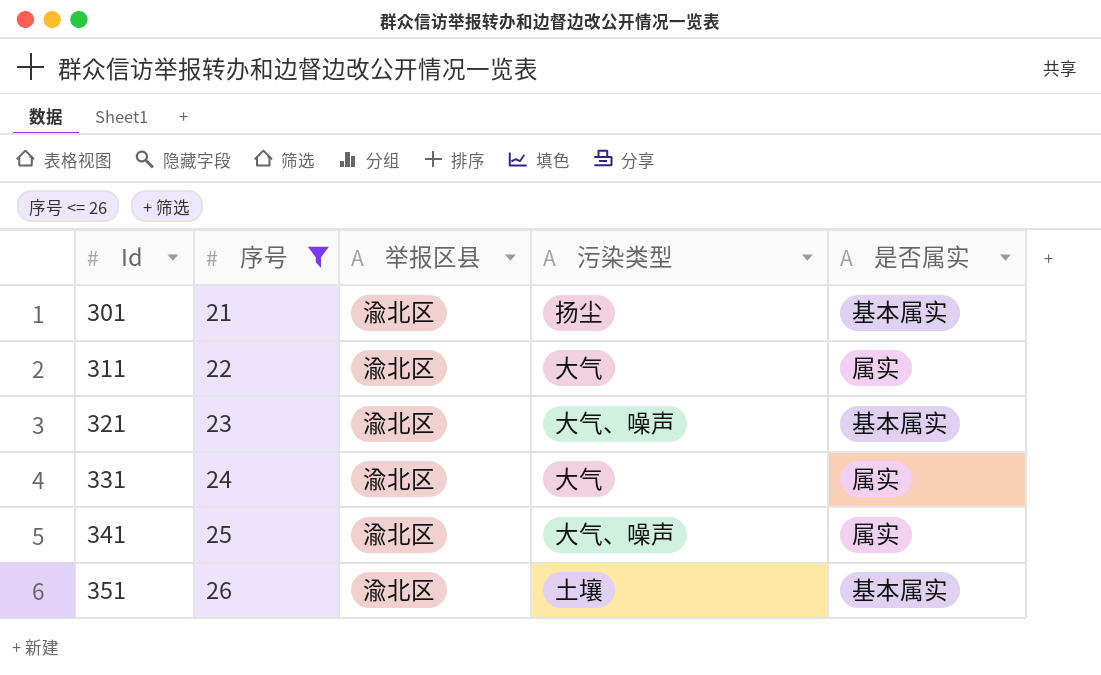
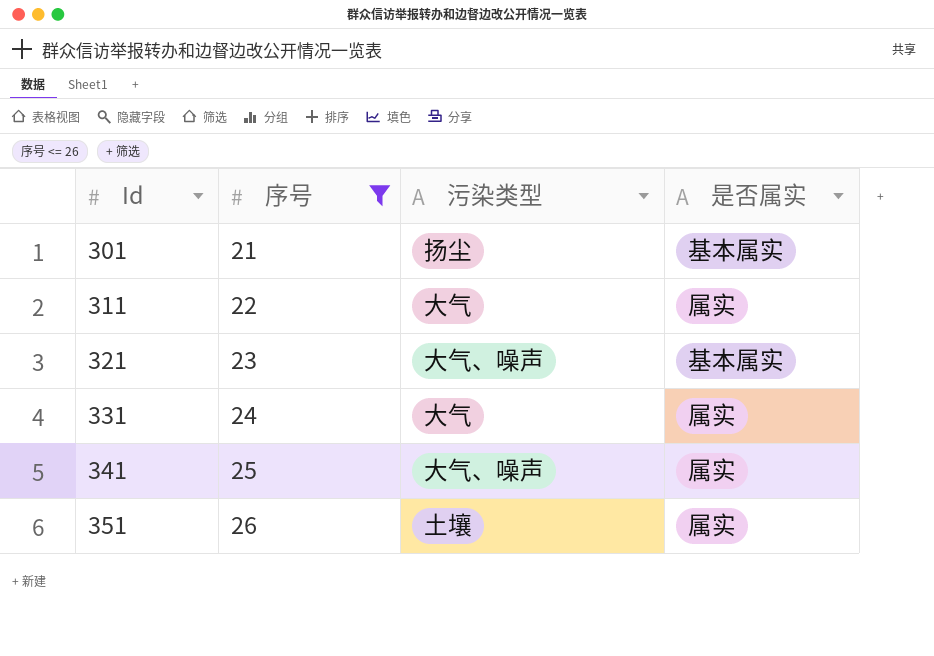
column 举报区县 | position: 3 -> none
351 | 是否属实: 基本属实 -> 属实

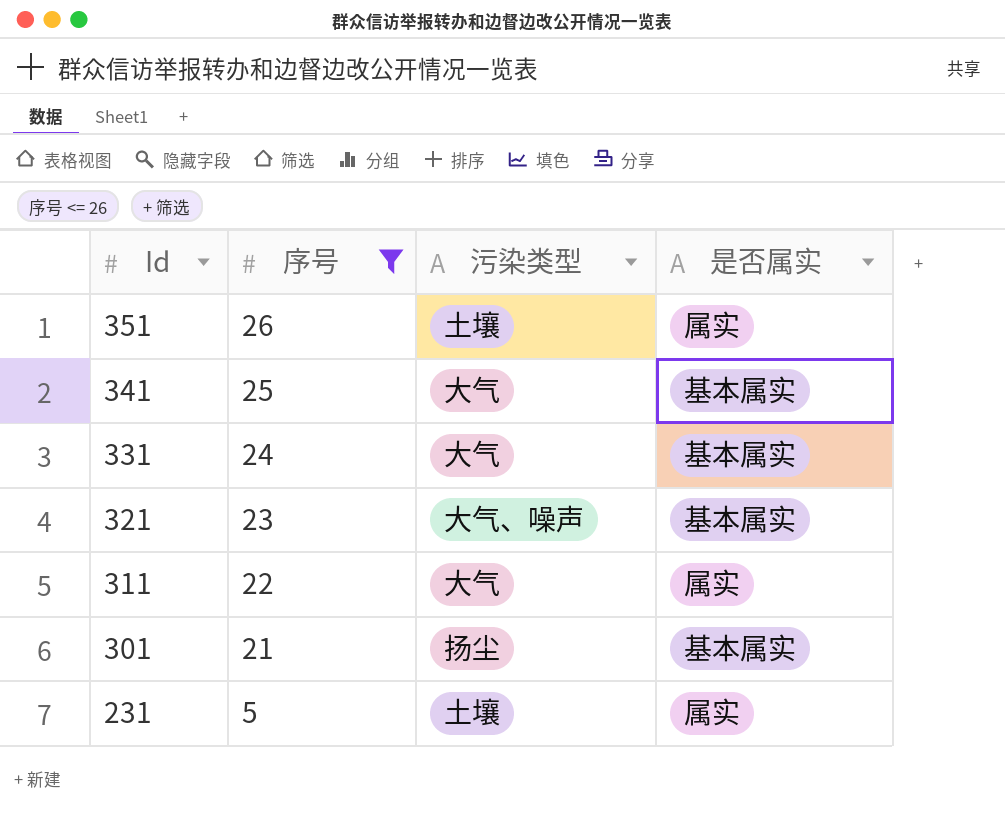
row order: Id ascending -> Id descending
341 | 污染类型: 大气、噪声 -> 大气
341 | 是否属实: 属实 -> 基本属实
331 | 是否属实: 属实 -> 基本属实
row 231: none -> 5 | 土壤 | 属实

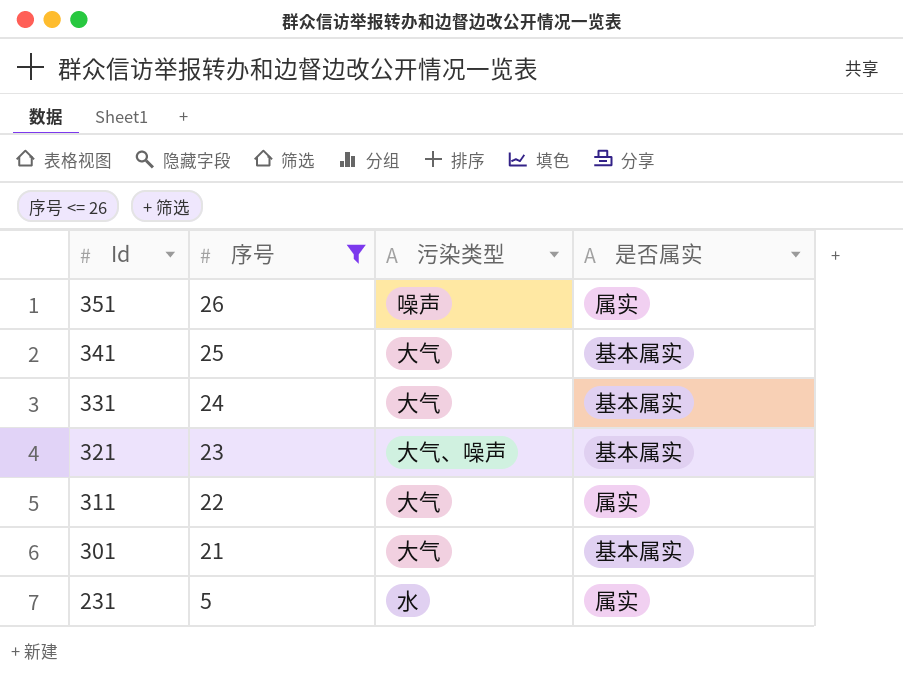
351 | 污染类型: 土壤 -> 噪声
301 | 污染类型: 扬尘 -> 大气
231 | 污染类型: 土壤 -> 水

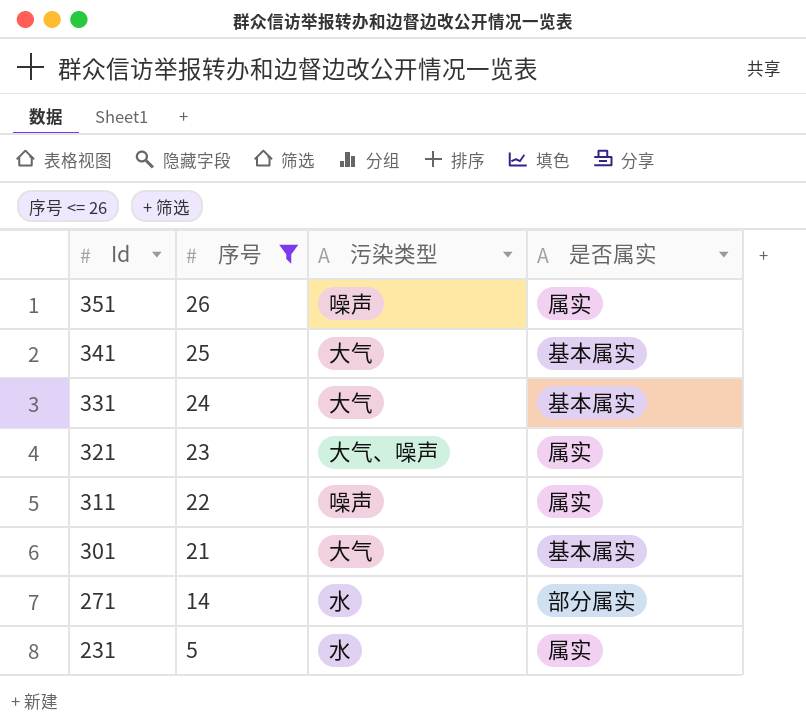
321 | 是否属实: 基本属实 -> 属实
311 | 污染类型: 大气 -> 噪声
row 271: none -> 14 | 水 | 部分属实

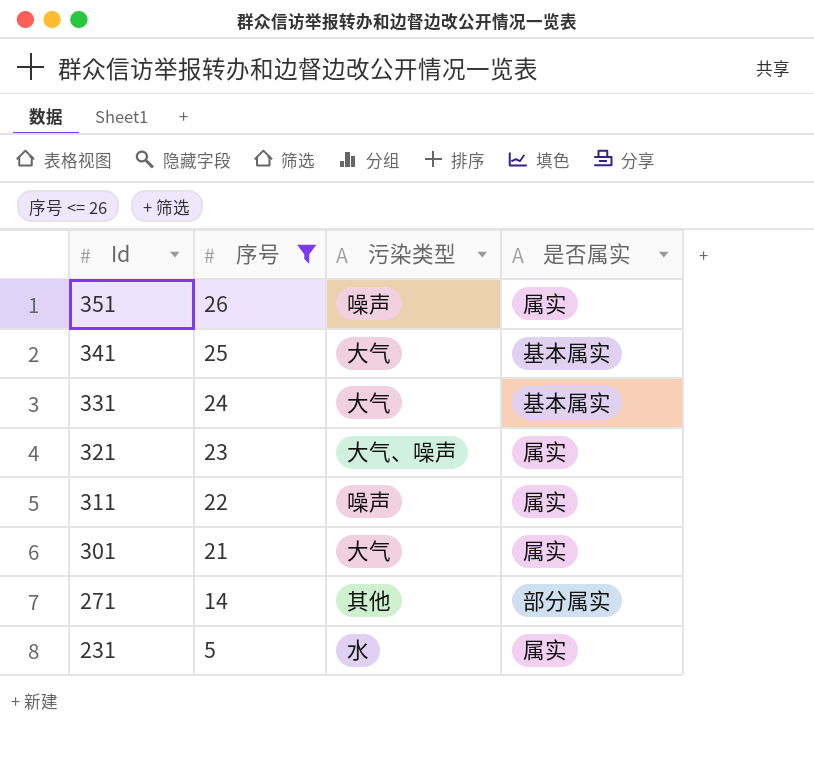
301 | 是否属实: 基本属实 -> 属实
271 | 污染类型: 水 -> 其他

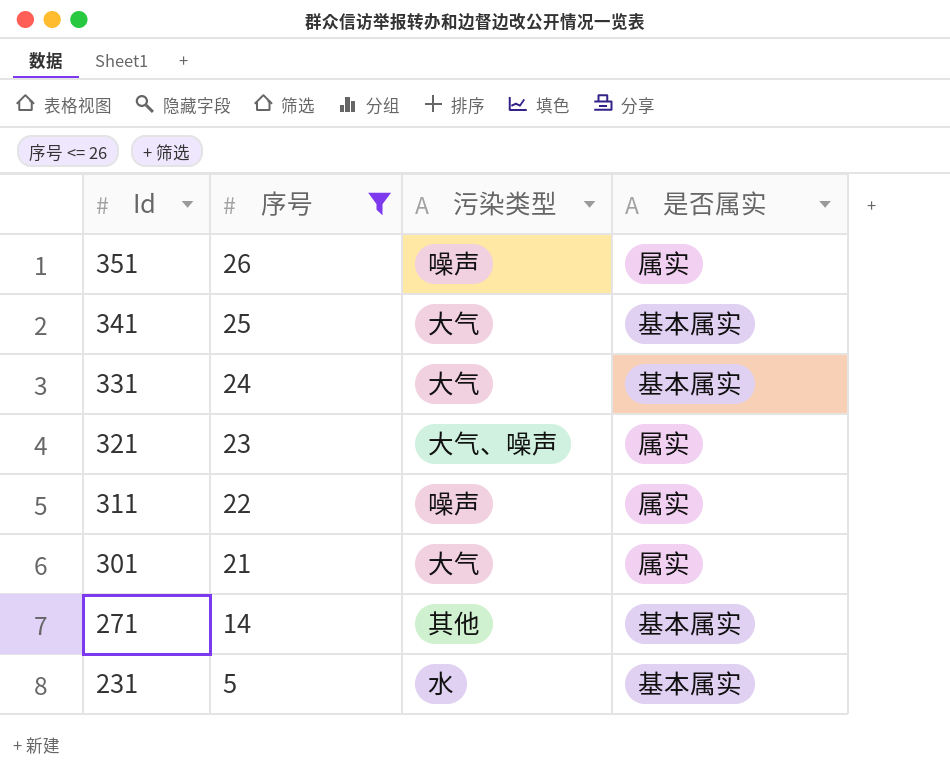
271 | 是否属实: 部分属实 -> 基本属实
231 | 是否属实: 属实 -> 基本属实

